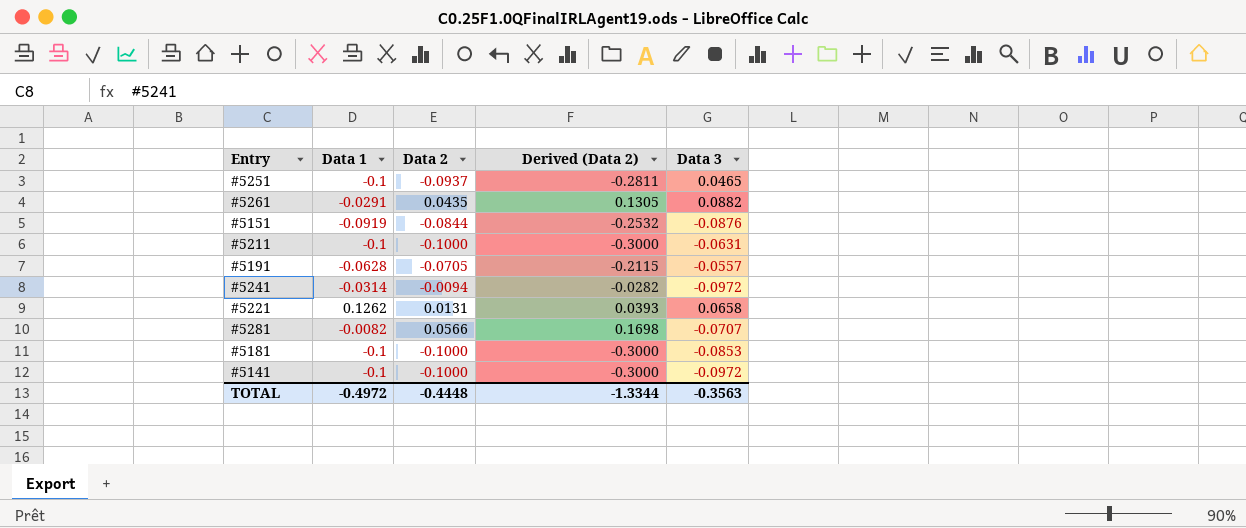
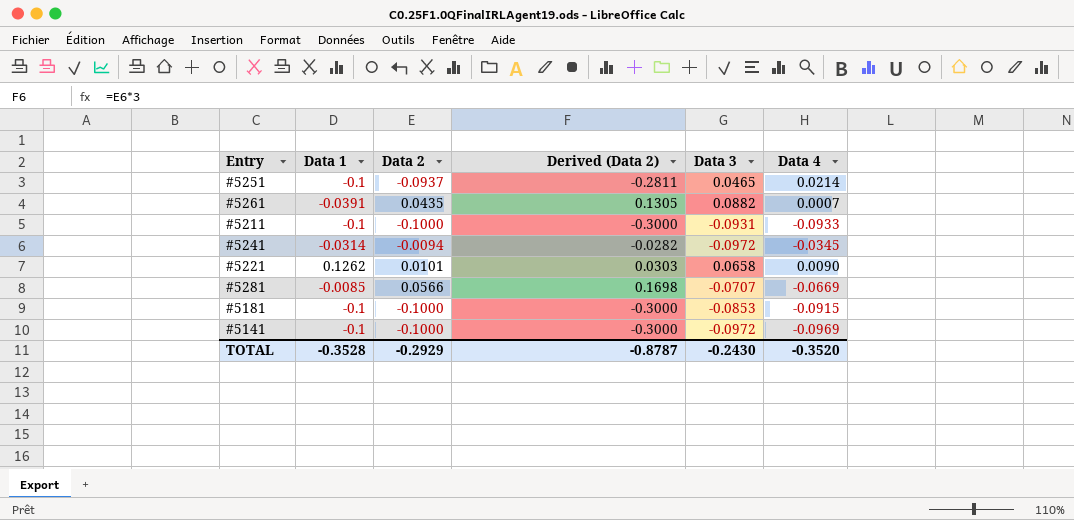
column Data 4 | position: none -> 6
row #5151: -0.0919 | -0.0844 | -0.2532 | -0.0876 -> none
row #5191: -0.0628 | -0.0705 | -0.2115 | -0.0557 -> none
#5261 | Data 1: -0.0291 -> -0.0391
#5211 | Data 3: -0.0631 -> -0.0931
#5221 | Data 2: 0.0131 -> 0.0101
#5221 | Derived (Data 2): 0.0393 -> 0.0303
#5281 | Data 1: -0.0082 -> -0.0085
TOTAL | Data 1: -0.4972 -> -0.3528
TOTAL | Data 2: -0.4448 -> -0.2929
TOTAL | Derived (Data 2): -1.3344 -> -0.8787
TOTAL | Data 3: -0.3563 -> -0.2430

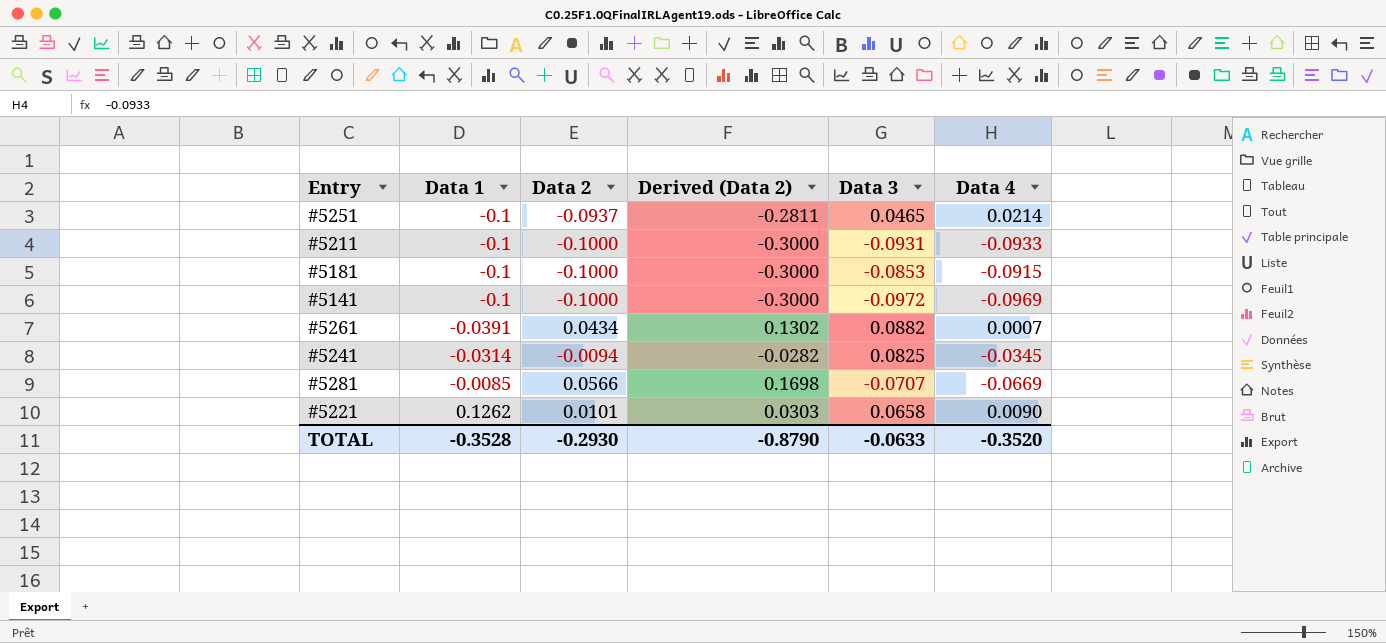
row order: none -> Data 1 ascending
#5261 | Data 2: 0.0435 -> 0.0434
#5261 | Derived (Data 2): 0.1305 -> 0.1302
#5241 | Data 3: -0.0972 -> 0.0825
TOTAL | Data 2: -0.2929 -> -0.2930
TOTAL | Derived (Data 2): -0.8787 -> -0.8790
TOTAL | Data 3: -0.2430 -> -0.0633

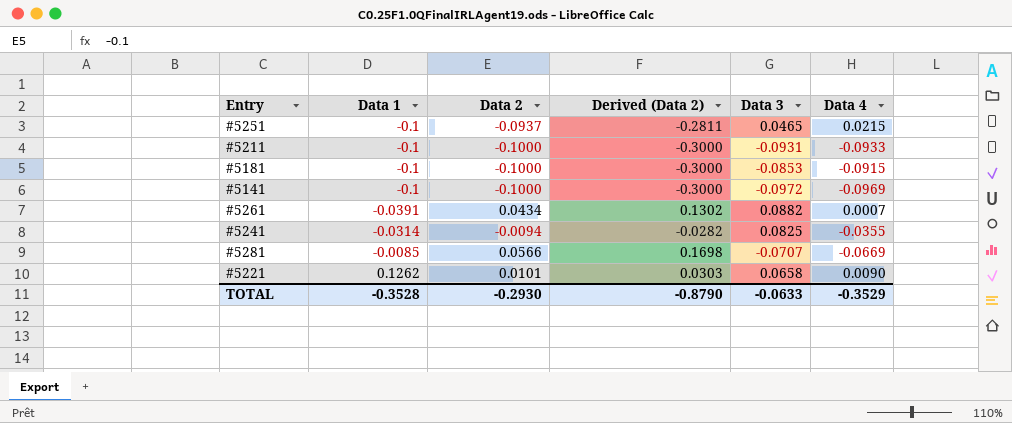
#5251 | Data 4: 0.0214 -> 0.0215
#5241 | Data 4: -0.0345 -> -0.0355
TOTAL | Data 4: -0.3520 -> -0.3529

